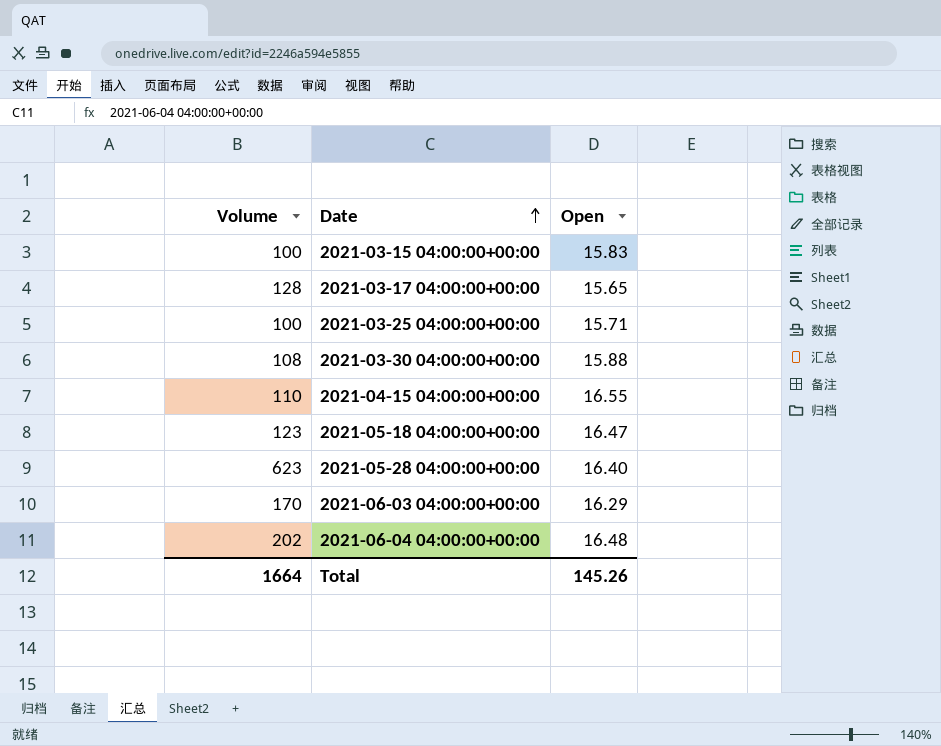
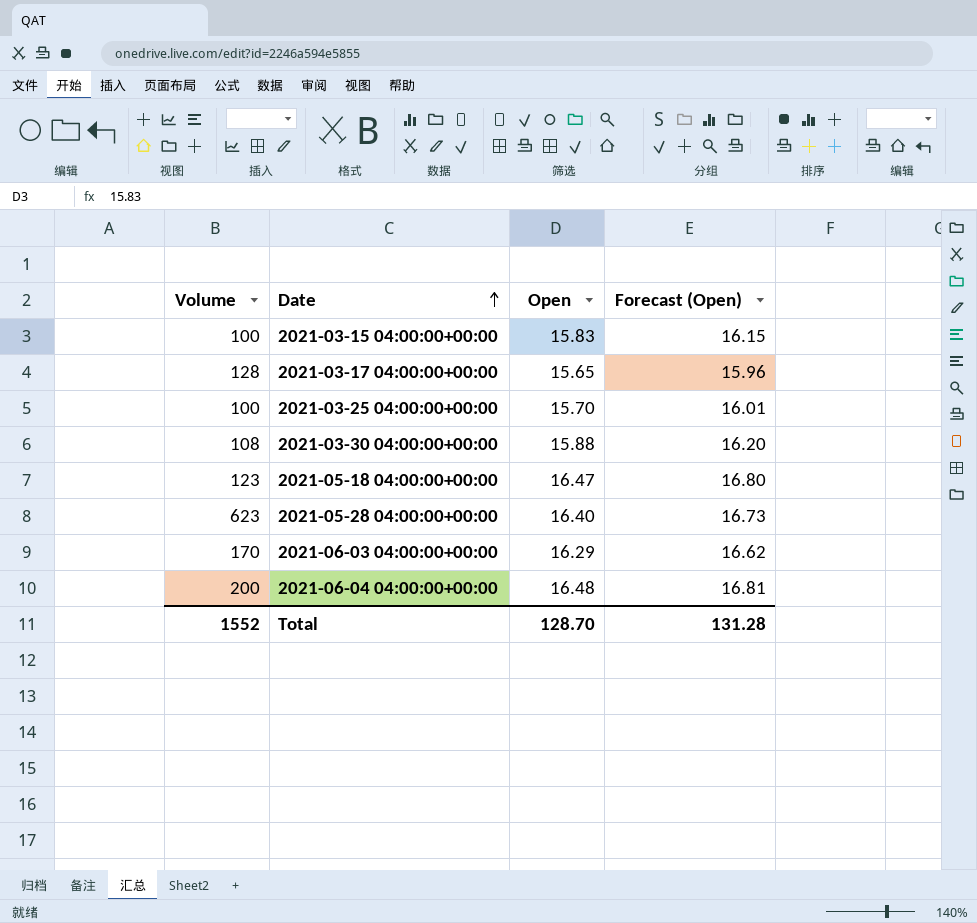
column Forecast (Open) | formula: none -> [Open] * 1.02
row 2021-04-15 04:00:00+00:00: 110 | 16.55 -> none
2021-03-25 04:00:00+00:00 | Open: 15.71 -> 15.70
2021-06-04 04:00:00+00:00 | Volume: 202 -> 200
Total | Volume: 1664 -> 1552
Total | Open: 145.26 -> 128.70

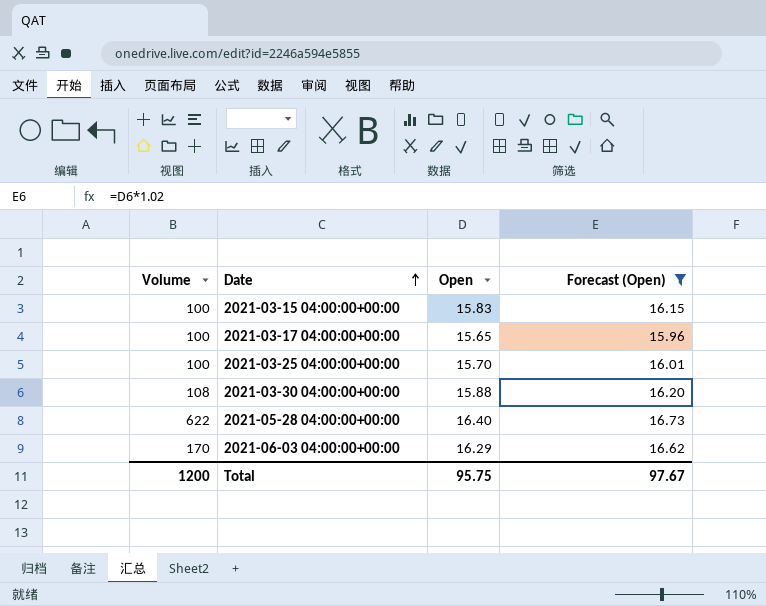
filter: none -> Forecast (Open) <= 16.73
2021-03-17 04:00:00+00:00 | Volume: 128 -> 100
2021-05-28 04:00:00+00:00 | Volume: 623 -> 622
Total | Volume: 1552 -> 1200
Total | Open: 128.70 -> 95.75
Total | Forecast (Open): 131.28 -> 97.67

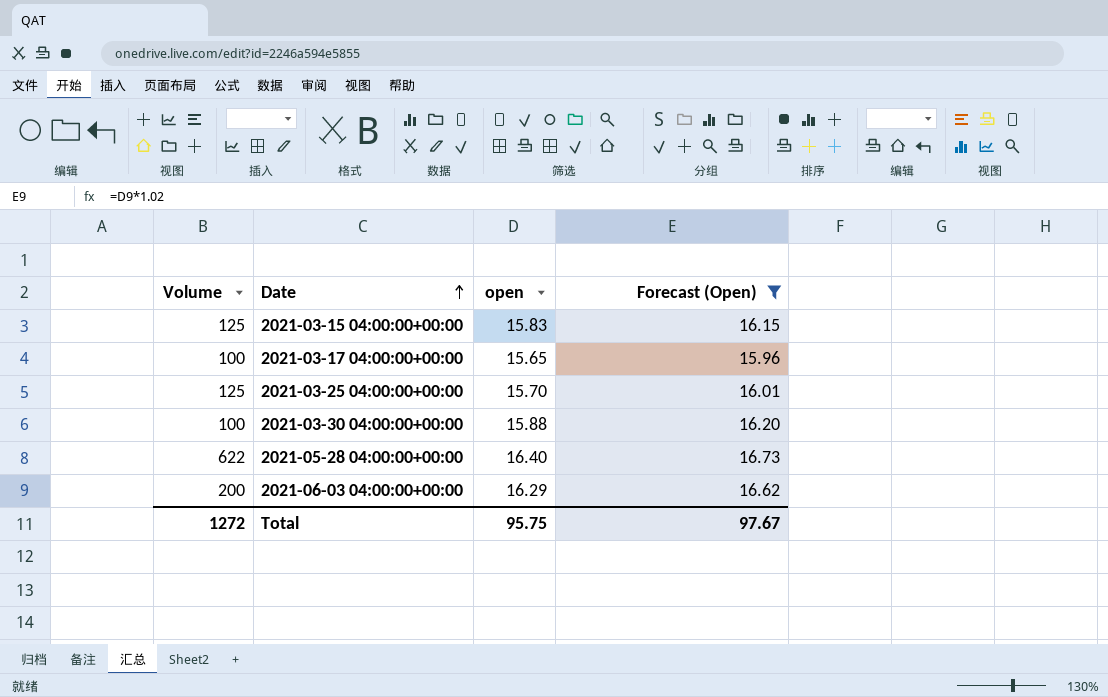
column name: Open -> open
2021-03-15 04:00:00+00:00 | Volume: 100 -> 125
2021-03-25 04:00:00+00:00 | Volume: 100 -> 125
2021-03-30 04:00:00+00:00 | Volume: 108 -> 100
2021-06-03 04:00:00+00:00 | Volume: 170 -> 200
Total | Volume: 1200 -> 1272

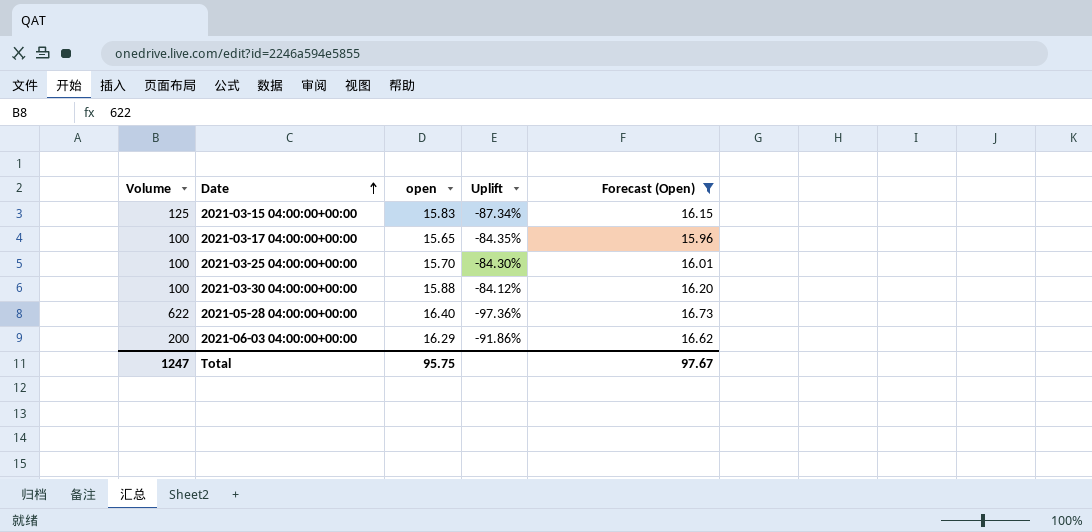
column Uplift | formula: none -> ([open] - [Volume]) / [Volume]
2021-03-25 04:00:00+00:00 | Volume: 125 -> 100
Total | Volume: 1272 -> 1247

